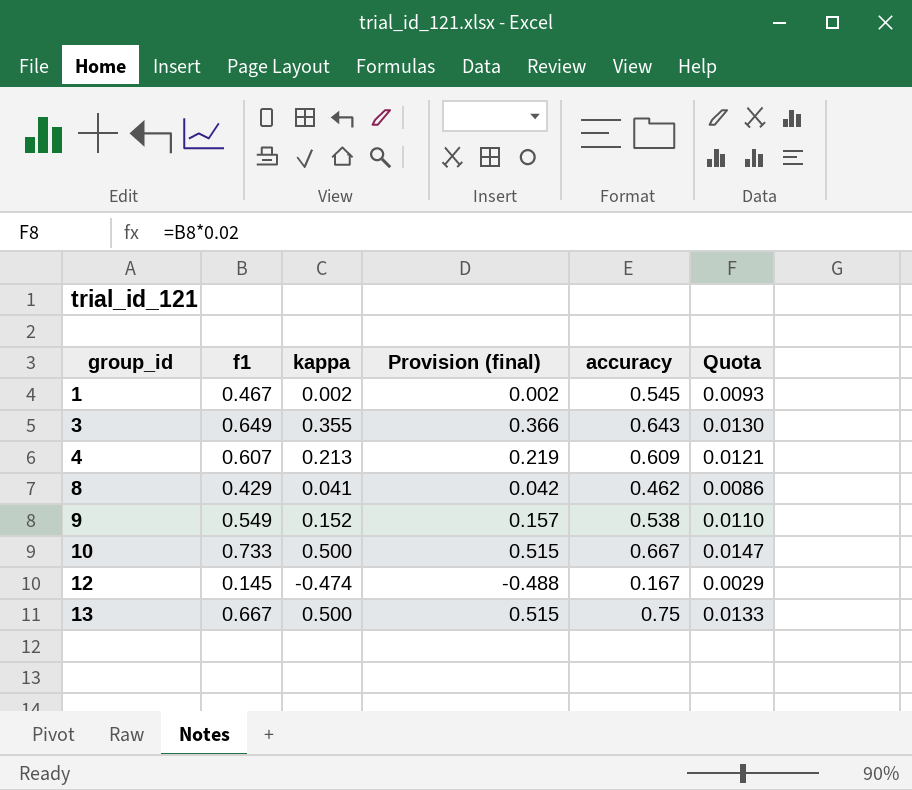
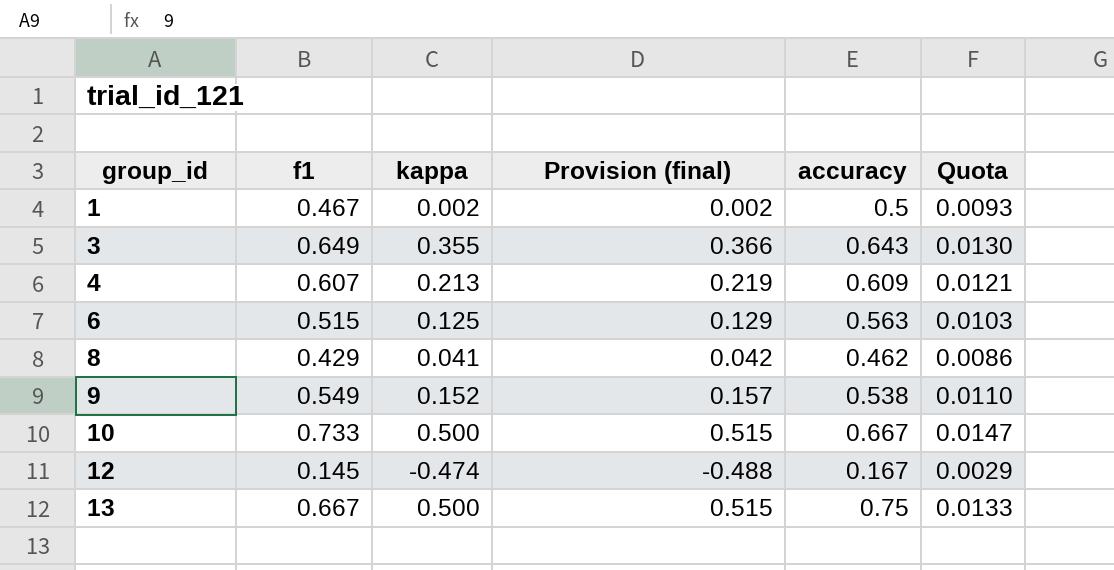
1 | accuracy: 0.545 -> 0.5
row 6: none -> 0.515 | 0.125 | 0.129 | 0.563 | 0.0103

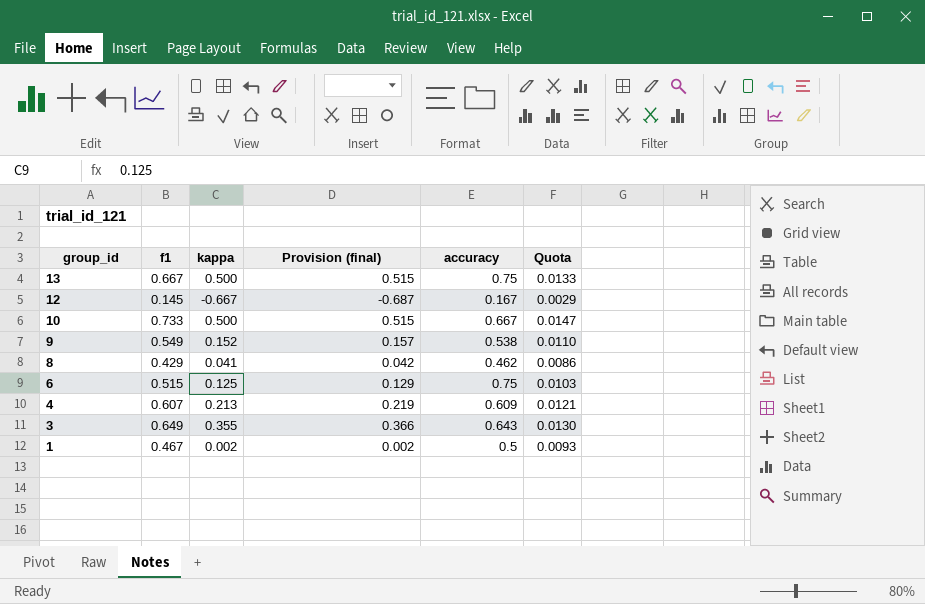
row order: group_id ascending -> group_id descending
12 | kappa: -0.474 -> -0.667
12 | Provision (final): -0.488 -> -0.687
6 | accuracy: 0.563 -> 0.75

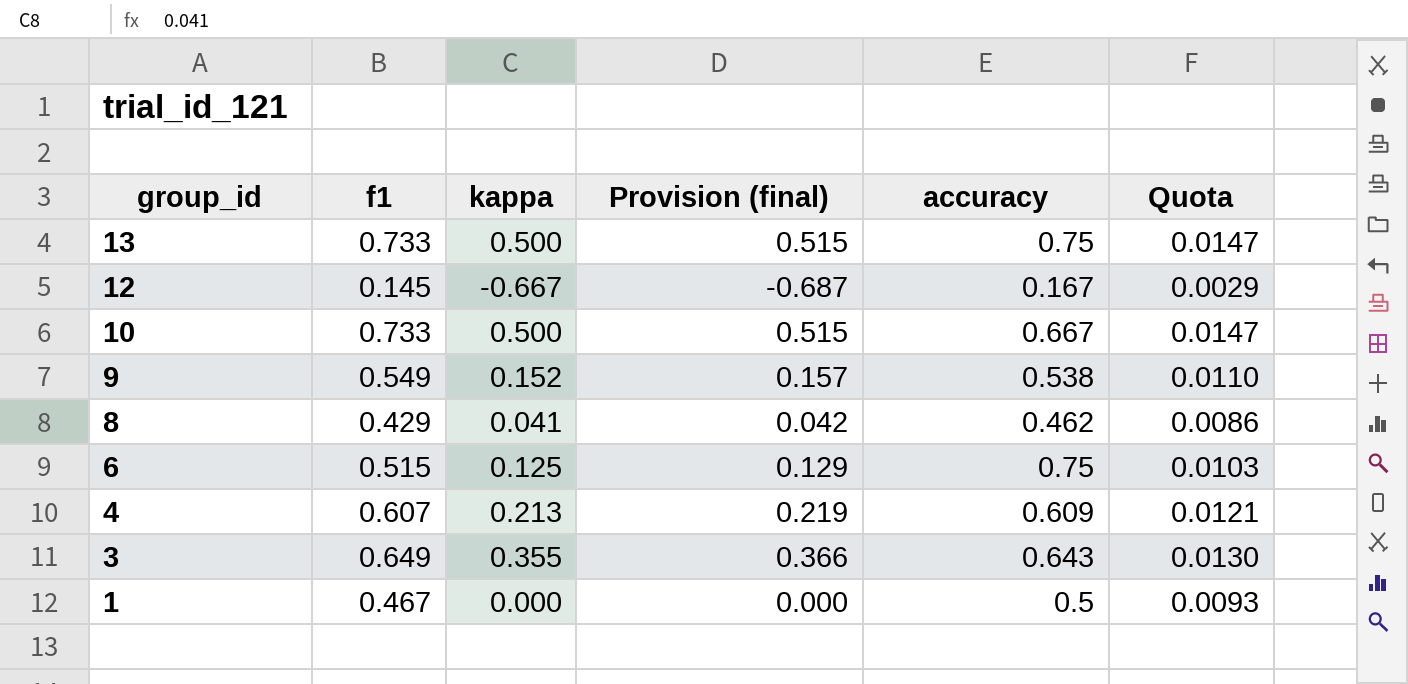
13 | f1: 0.667 -> 0.733
13 | Quota: 0.0133 -> 0.0147
1 | kappa: 0.002 -> 0.000
1 | Provision (final): 0.002 -> 0.000

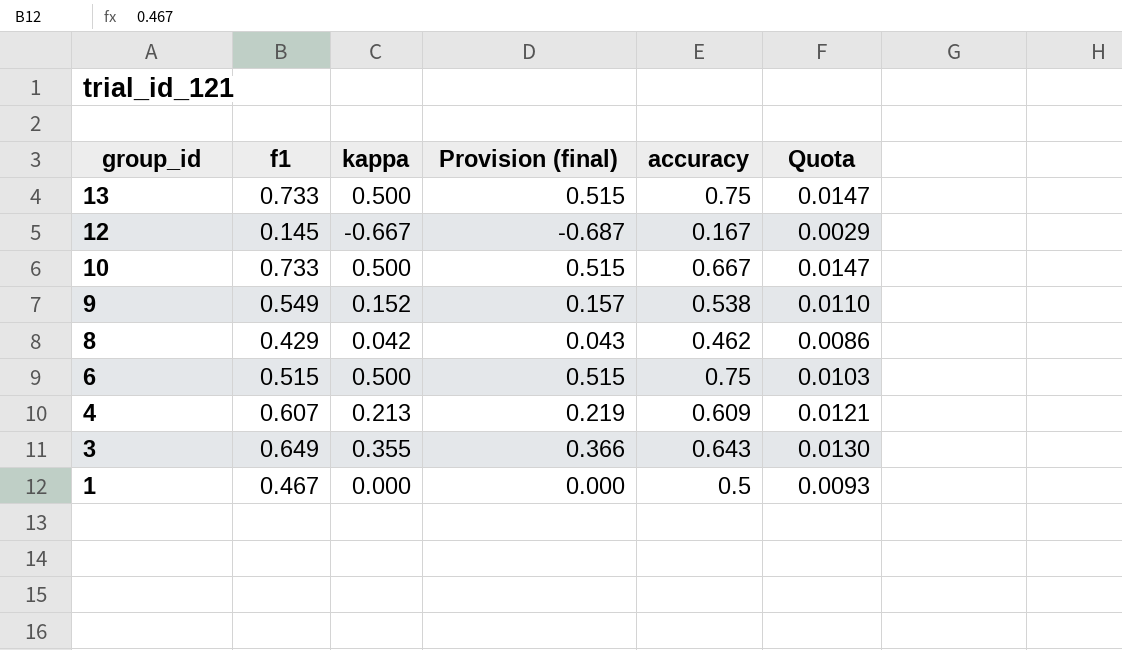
8 | kappa: 0.041 -> 0.042
8 | Provision (final): 0.042 -> 0.043
6 | kappa: 0.125 -> 0.500
6 | Provision (final): 0.129 -> 0.515

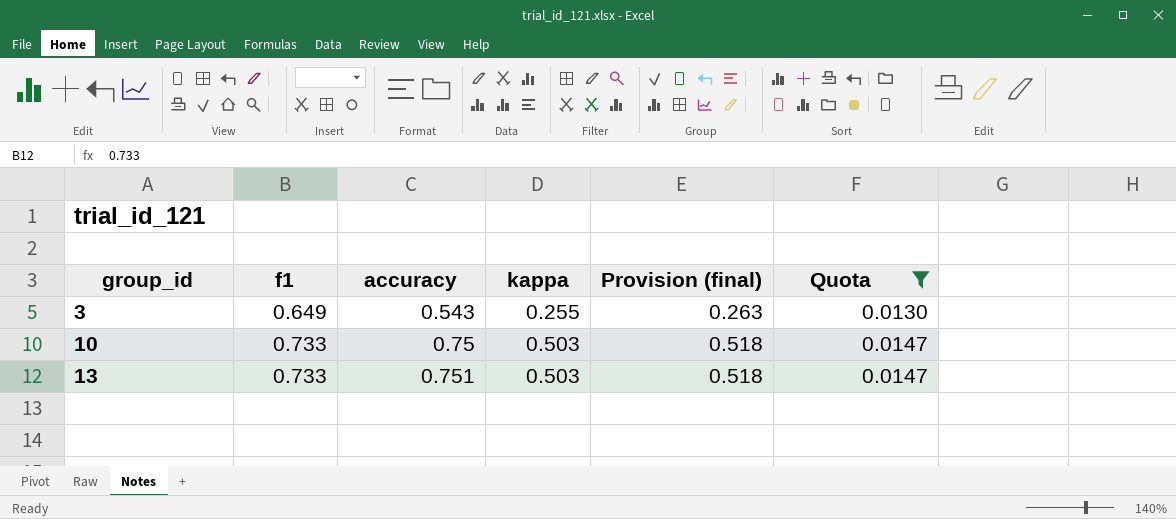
filter: none -> Quota >= 0.0130
row order: group_id descending -> group_id ascending
column accuracy | position: 5 -> 3
3 | accuracy: 0.643 -> 0.543
3 | kappa: 0.355 -> 0.255
3 | Provision (final): 0.366 -> 0.263
10 | accuracy: 0.667 -> 0.75
10 | kappa: 0.500 -> 0.503
10 | Provision (final): 0.515 -> 0.518
13 | accuracy: 0.75 -> 0.751
13 | kappa: 0.500 -> 0.503
13 | Provision (final): 0.515 -> 0.518

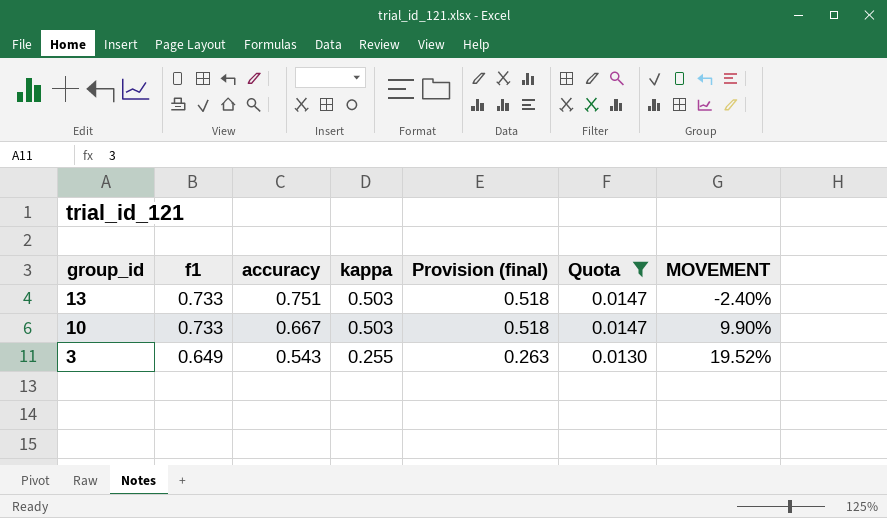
row order: group_id ascending -> group_id descending
column MOVEMENT | formula: none -> ([f1] - [accuracy]) / [accuracy]
10 | accuracy: 0.75 -> 0.667

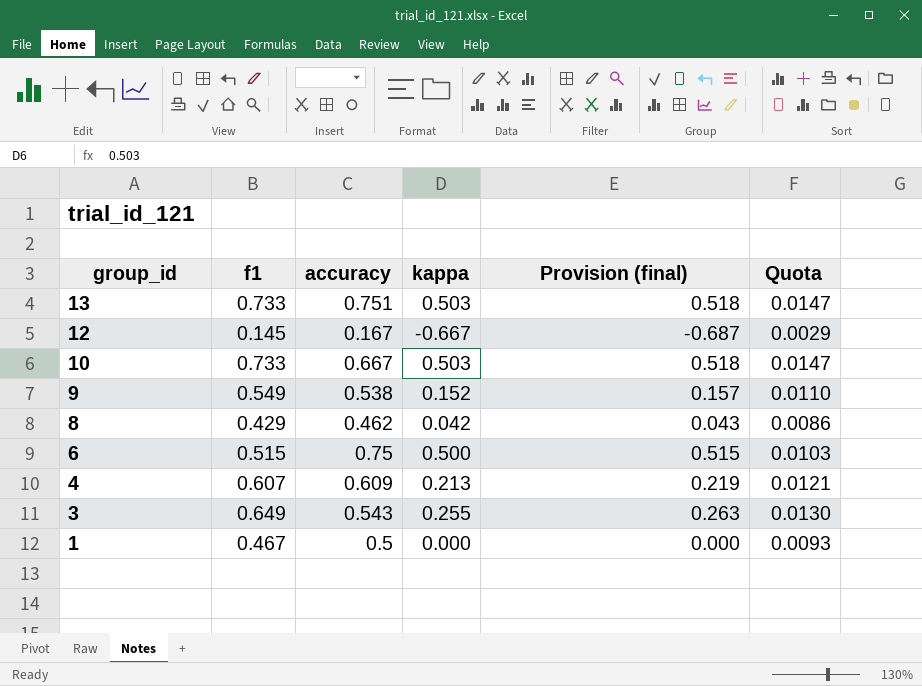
filter: Quota >= 0.0130 -> none
column MOVEMENT | formula: ([f1] - [accuracy]) / [accuracy] -> none

